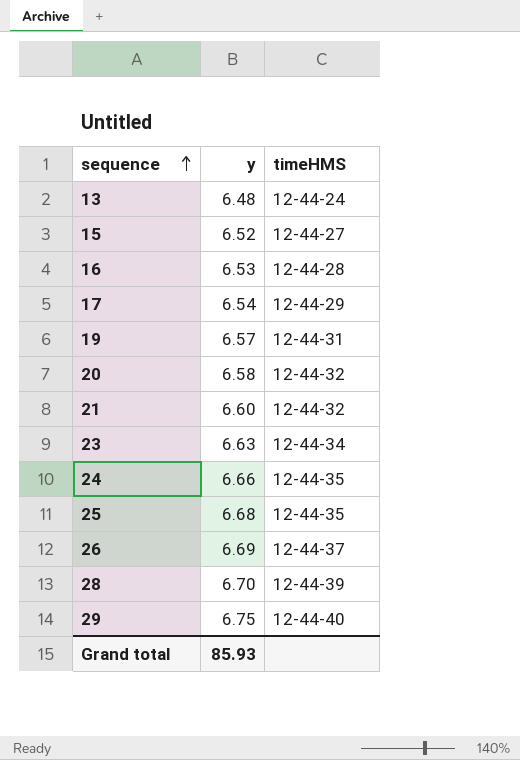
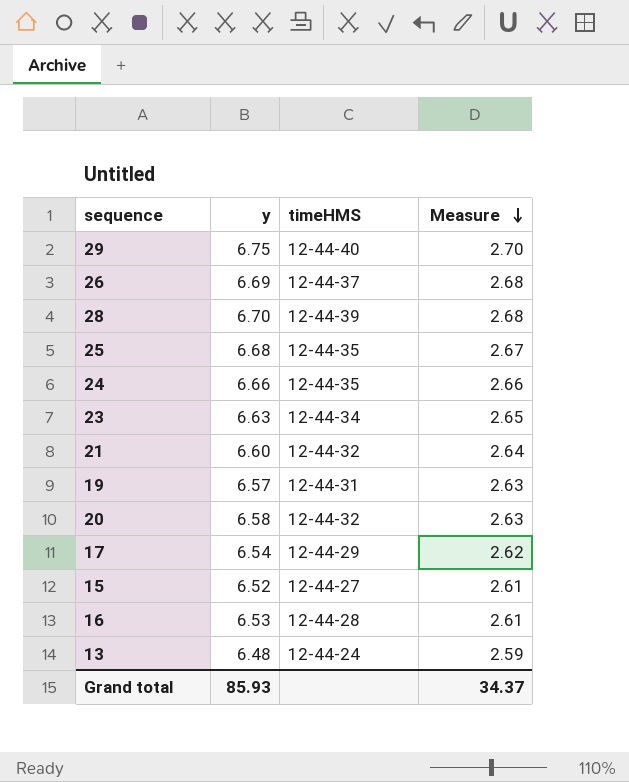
row order: sequence ascending -> Measure descending
column Measure | formula: none -> [y] * 0.4

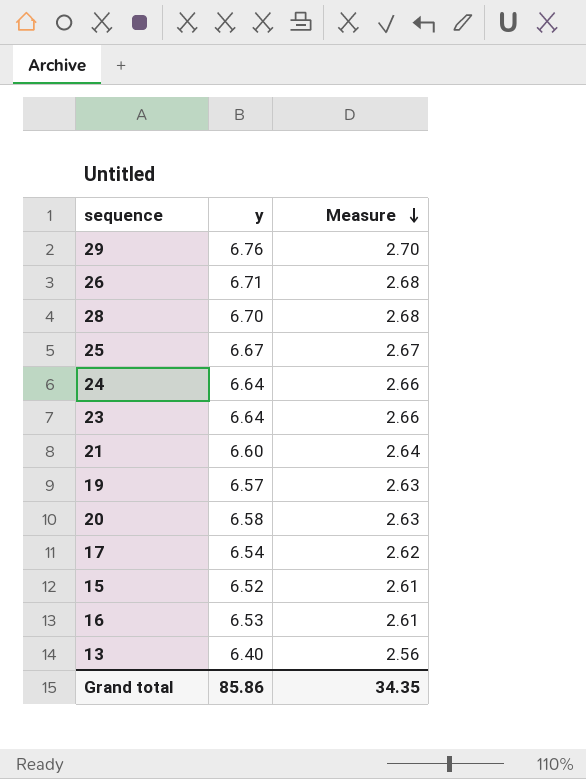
column timeHMS | position: 3 -> none
29 | y: 6.75 -> 6.76
26 | y: 6.69 -> 6.71
25 | y: 6.68 -> 6.67
24 | y: 6.66 -> 6.64
23 | y: 6.63 -> 6.64
23 | Measure: 2.65 -> 2.66
13 | y: 6.48 -> 6.40
13 | Measure: 2.59 -> 2.56
Grand total | y: 85.93 -> 85.86
Grand total | Measure: 34.37 -> 34.35

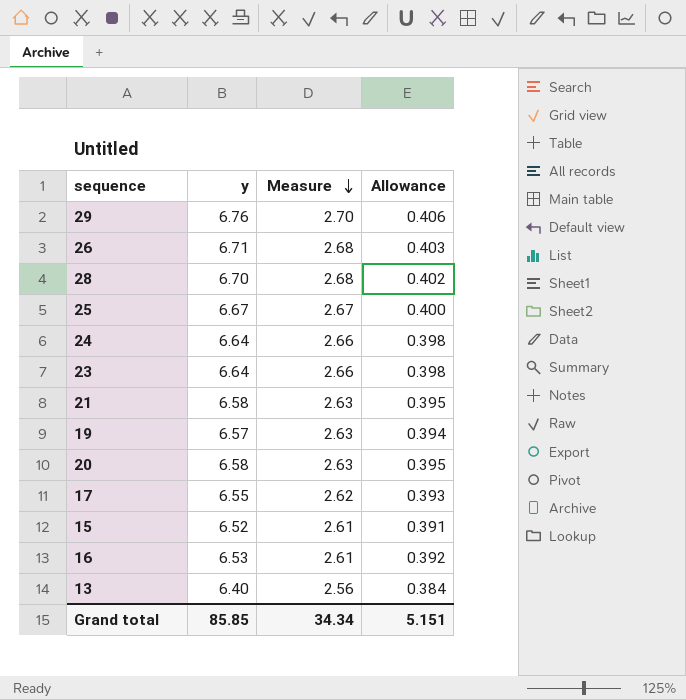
column Allowance | formula: none -> [y] * 0.06
21 | y: 6.60 -> 6.58
21 | Measure: 2.64 -> 2.63
17 | y: 6.54 -> 6.55
Grand total | y: 85.86 -> 85.85
Grand total | Measure: 34.35 -> 34.34

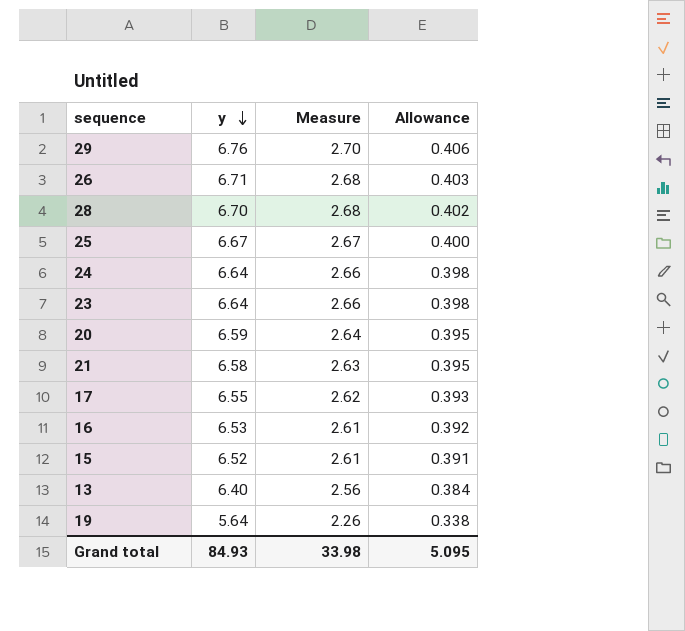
row order: Measure descending -> y descending
20 | y: 6.58 -> 6.59
20 | Measure: 2.63 -> 2.64
19 | y: 6.57 -> 5.64
19 | Measure: 2.63 -> 2.26
19 | Allowance: 0.394 -> 0.338
Grand total | y: 85.85 -> 84.93
Grand total | Measure: 34.34 -> 33.98
Grand total | Allowance: 5.151 -> 5.095

